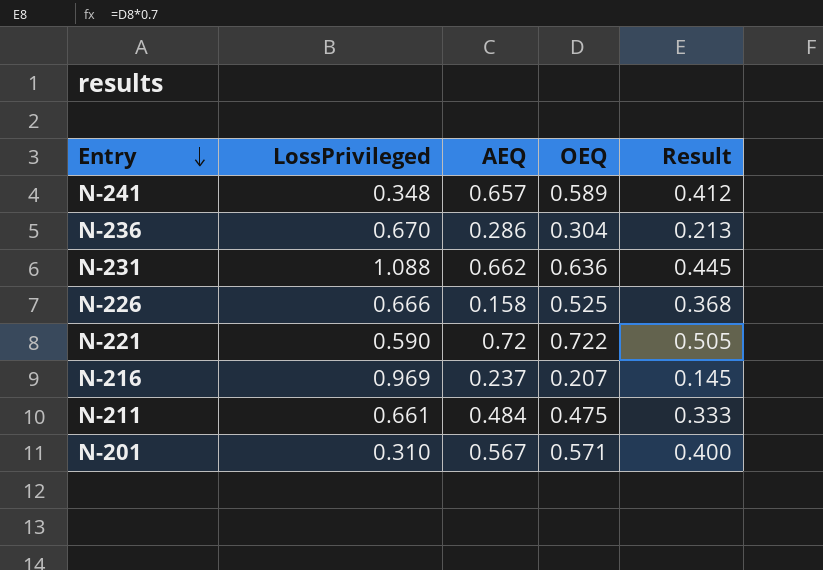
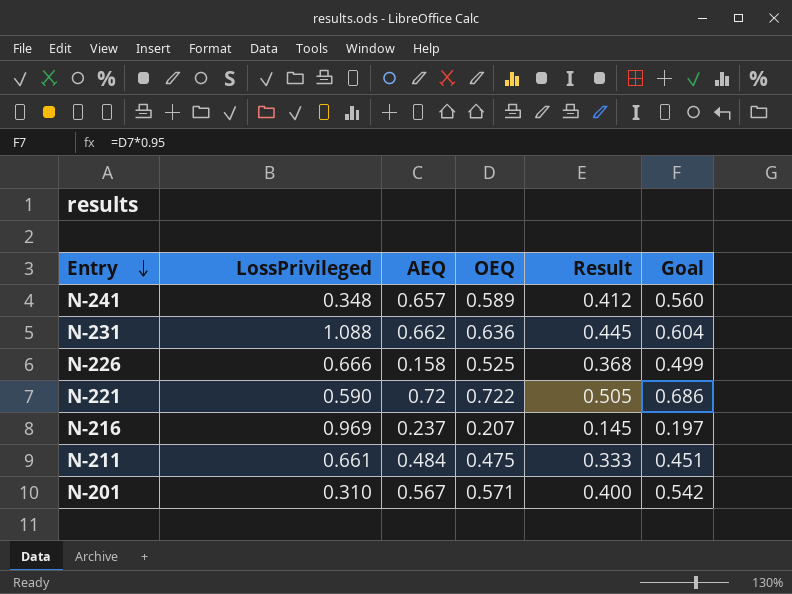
column Goal | formula: none -> [OEQ] * 0.95
row N-236: 0.670 | 0.286 | 0.304 | 0.213 -> none

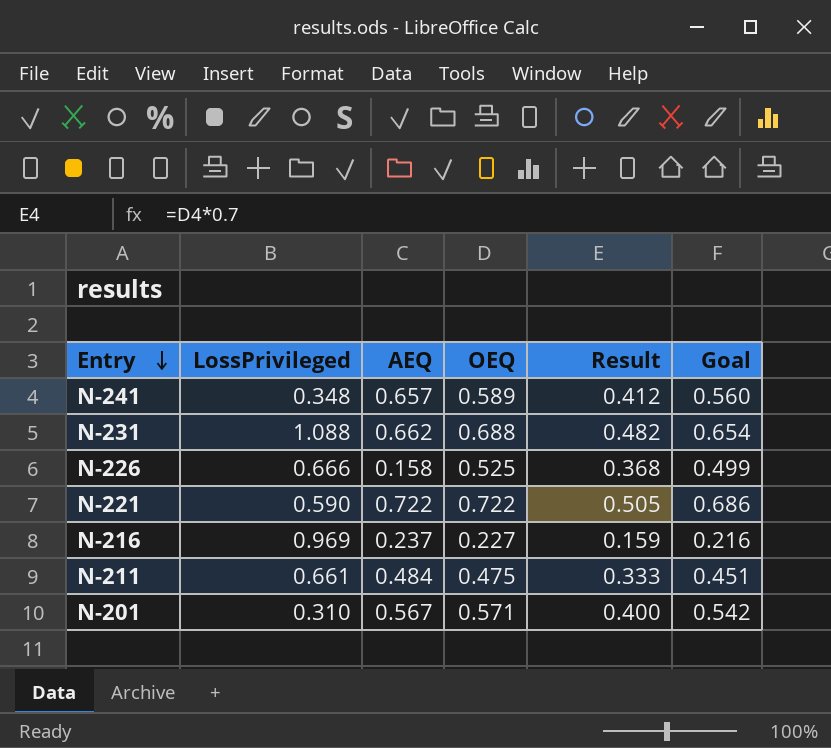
N-231 | OEQ: 0.636 -> 0.688
N-231 | Result: 0.445 -> 0.482
N-231 | Goal: 0.604 -> 0.654
N-221 | AEQ: 0.72 -> 0.722
N-216 | OEQ: 0.207 -> 0.227
N-216 | Result: 0.145 -> 0.159
N-216 | Goal: 0.197 -> 0.216

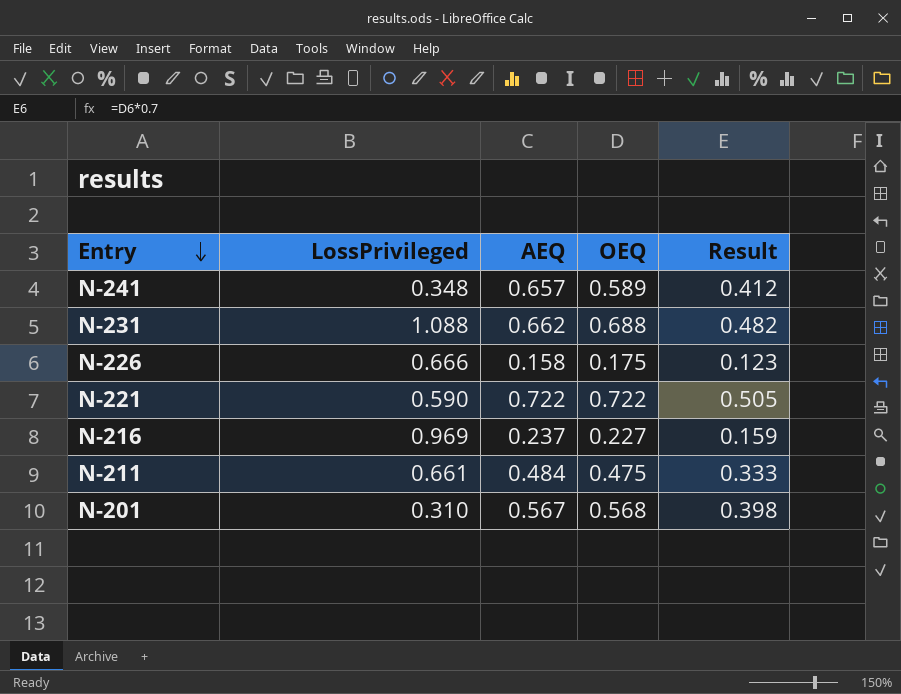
column Goal | formula: [OEQ] * 0.95 -> none
N-226 | OEQ: 0.525 -> 0.175
N-226 | Result: 0.368 -> 0.123
N-201 | OEQ: 0.571 -> 0.568
N-201 | Result: 0.400 -> 0.398

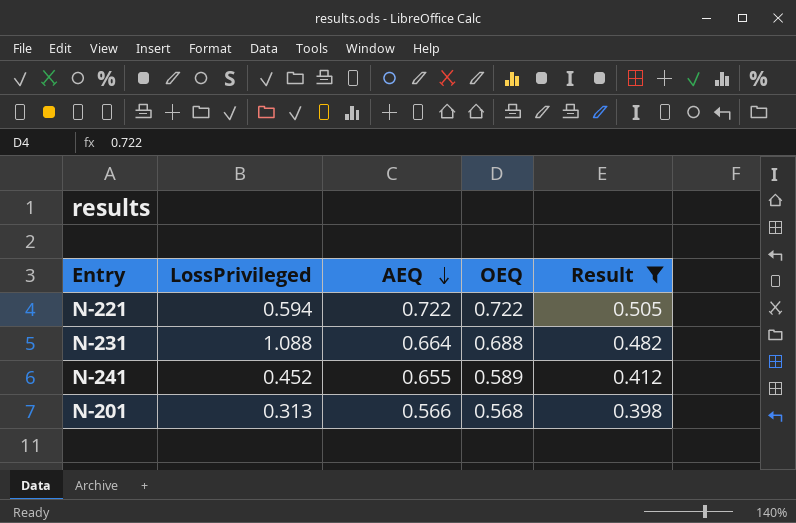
filter: none -> Result >= 0.398
row order: Entry descending -> AEQ descending
N-221 | LossPrivileged: 0.590 -> 0.594
N-231 | AEQ: 0.662 -> 0.664
N-241 | LossPrivileged: 0.348 -> 0.452
N-241 | AEQ: 0.657 -> 0.655
N-201 | LossPrivileged: 0.310 -> 0.313
N-201 | AEQ: 0.567 -> 0.566

